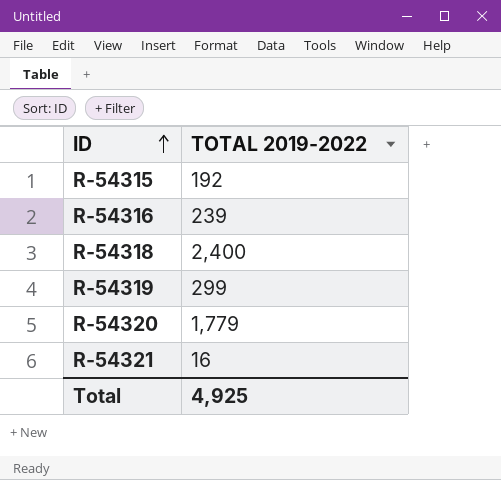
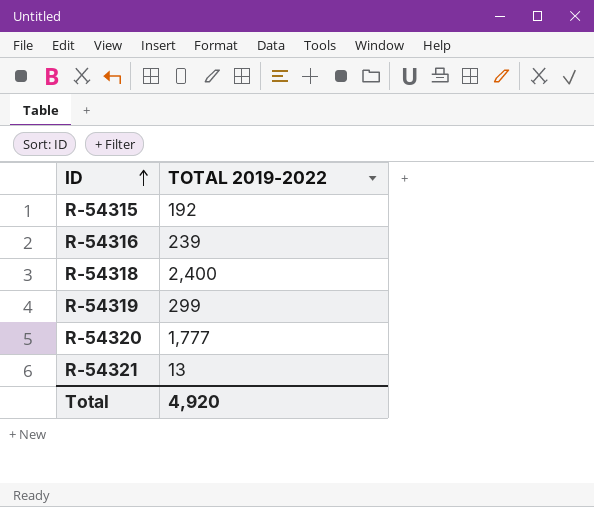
R-54320 | TOTAL 2019-2022: 1,779 -> 1,777
R-54321 | TOTAL 2019-2022: 16 -> 13
Total | TOTAL 2019-2022: 4,925 -> 4,920

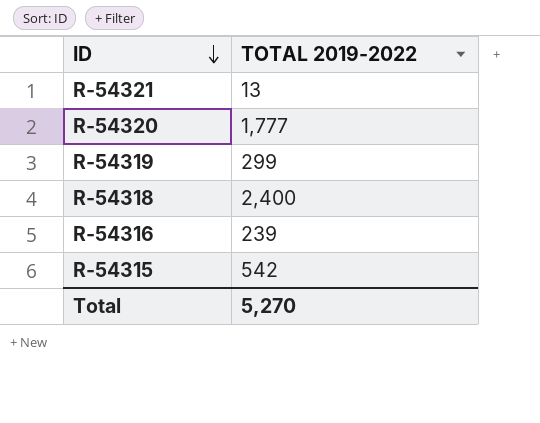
row order: ID ascending -> ID descending
R-54315 | TOTAL 2019-2022: 192 -> 542
Total | TOTAL 2019-2022: 4,920 -> 5,270

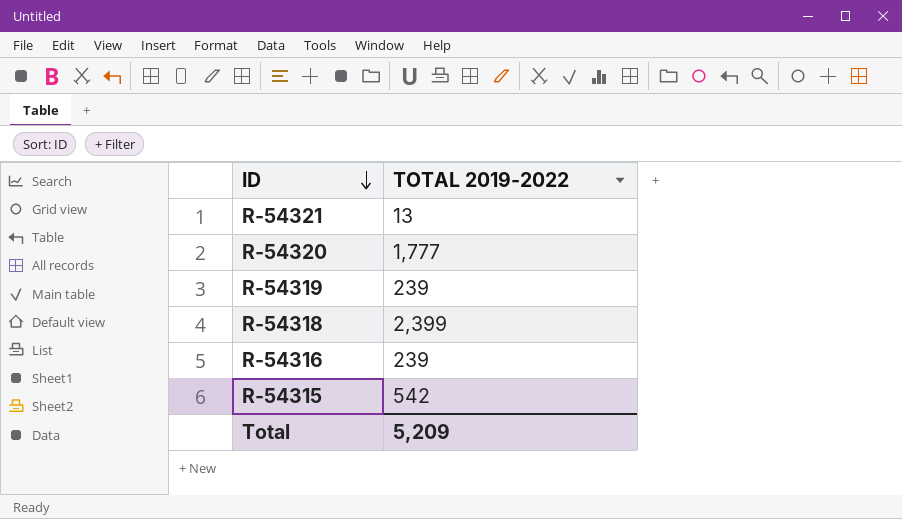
R-54319 | TOTAL 2019-2022: 299 -> 239
R-54318 | TOTAL 2019-2022: 2,400 -> 2,399
Total | TOTAL 2019-2022: 5,270 -> 5,209

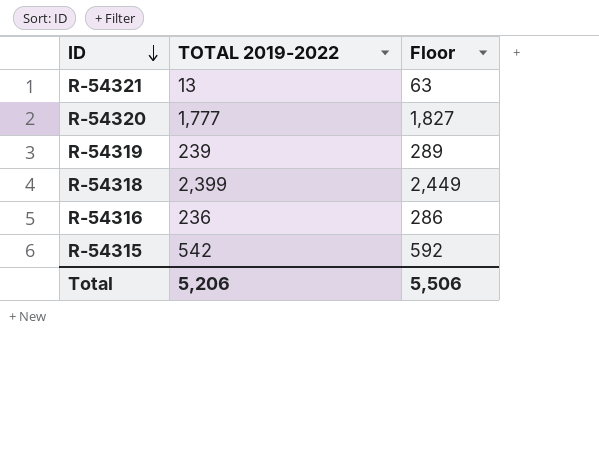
column Floor | formula: none -> [TOTAL 2019-2022] + 50
R-54316 | TOTAL 2019-2022: 239 -> 236
Total | TOTAL 2019-2022: 5,209 -> 5,206

